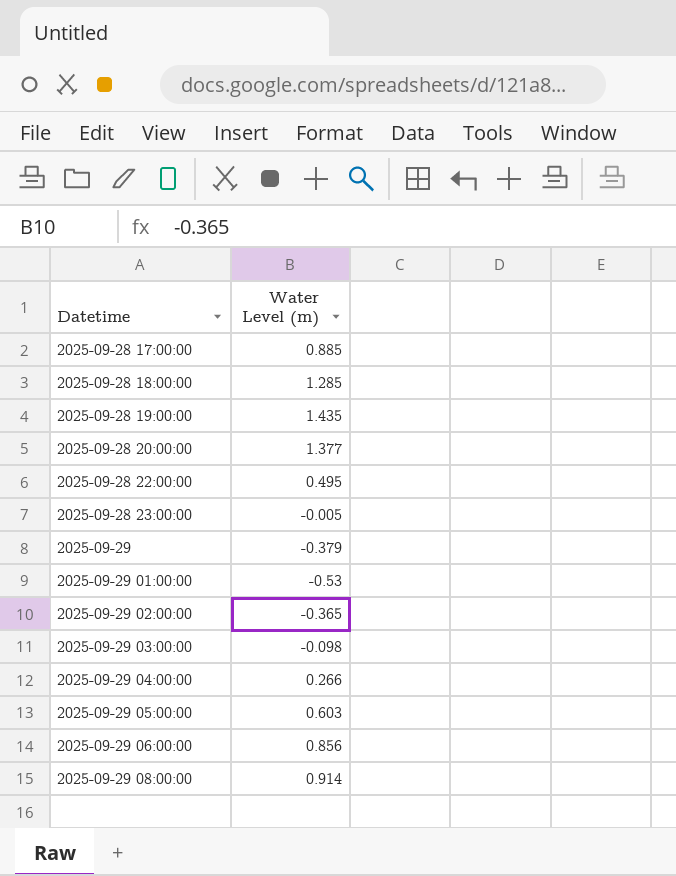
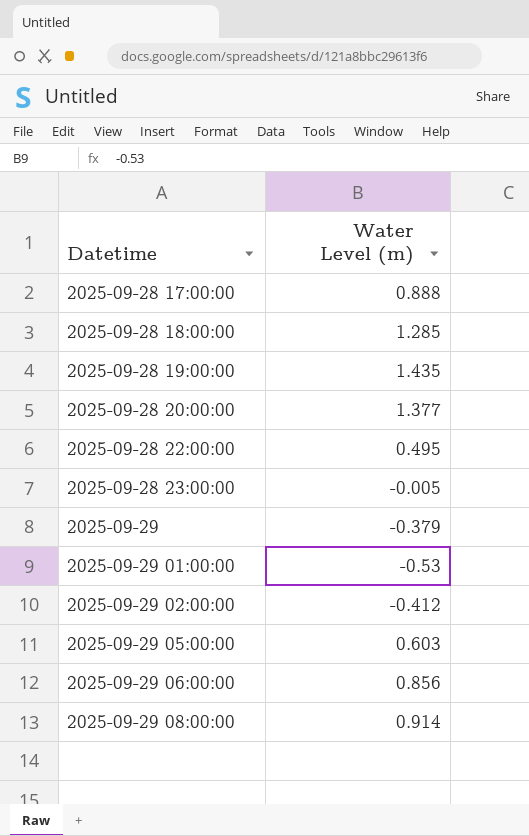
row 2025-09-29 03:00:00: -0.098 -> none
row 2025-09-29 04:00:00: 0.266 -> none
2025-09-28 17:00:00 | Water Level (m): 0.885 -> 0.888
2025-09-29 02:00:00 | Water Level (m): -0.365 -> -0.412

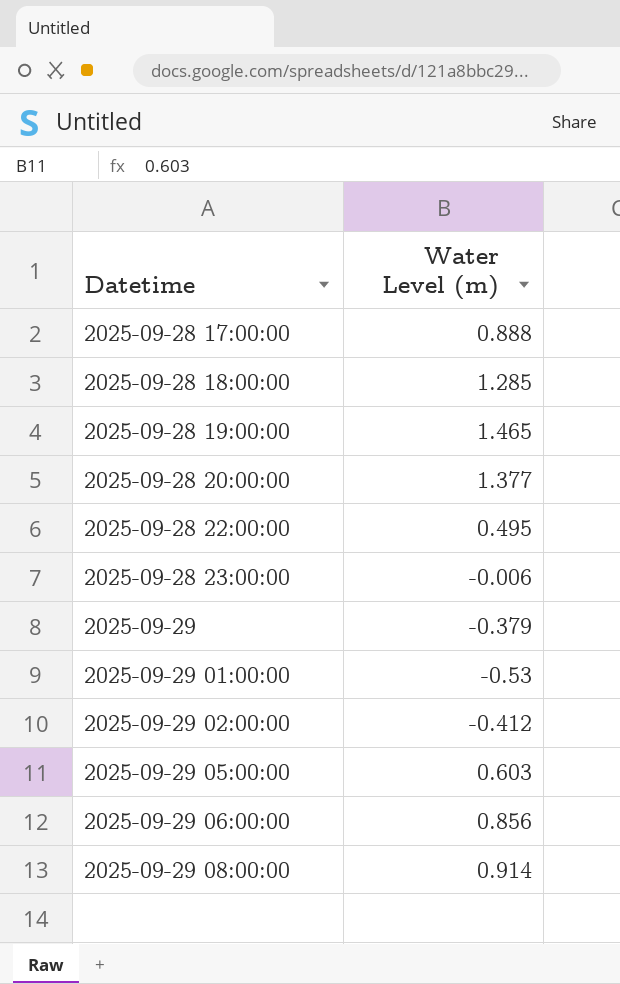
2025-09-28 19:00:00 | Water Level (m): 1.435 -> 1.465
2025-09-28 23:00:00 | Water Level (m): -0.005 -> -0.006

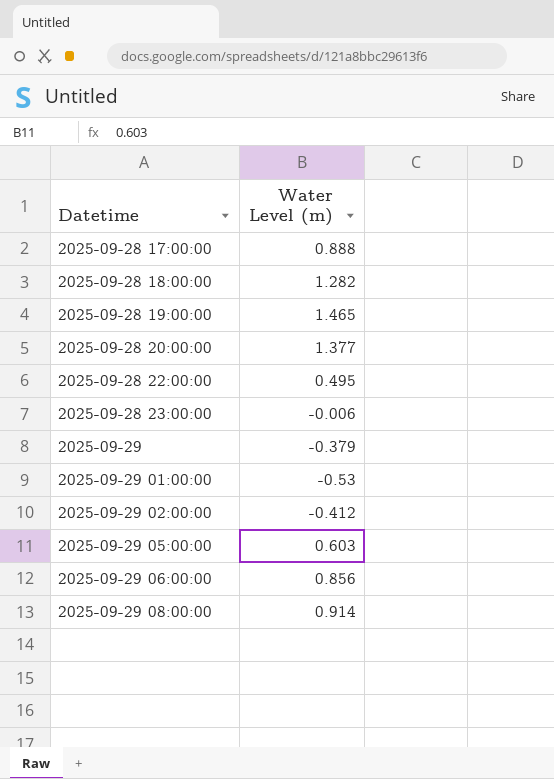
2025-09-28 18:00:00 | Water Level (m): 1.285 -> 1.282

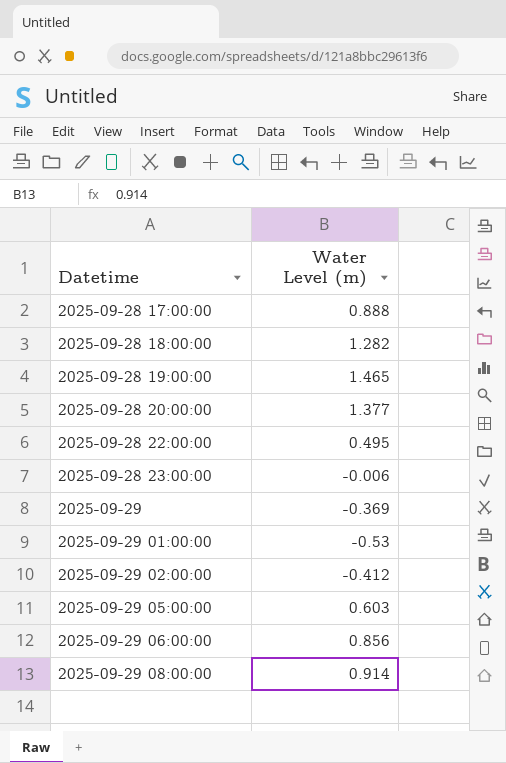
2025-09-29 | Water Level (m): -0.379 -> -0.369

